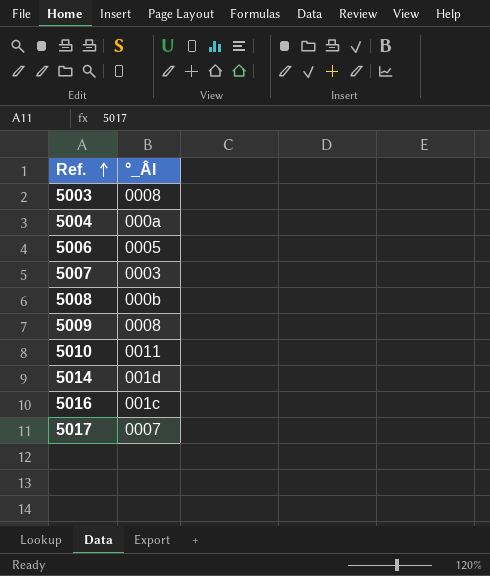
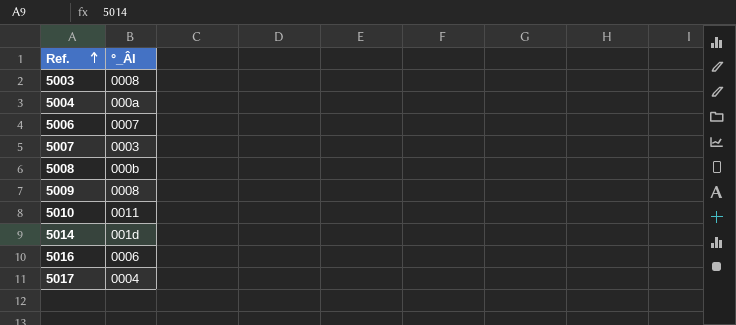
5006 | °_ÂI: 0005 -> 0007
5016 | °_ÂI: 001c -> 0006
5017 | °_ÂI: 0007 -> 0004

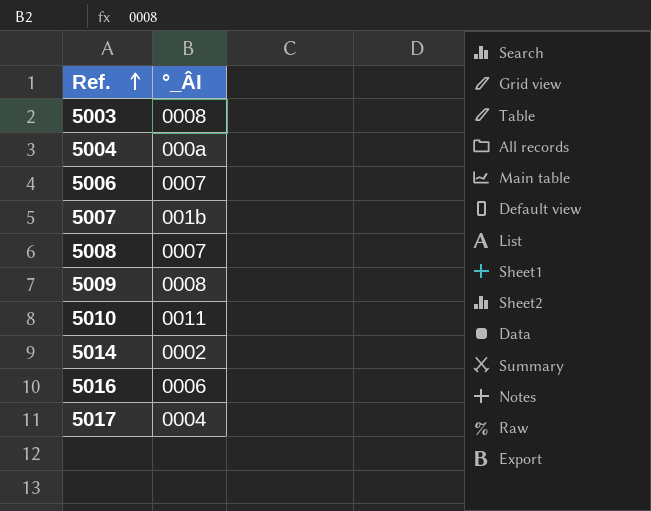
5007 | °_ÂI: 0003 -> 001b
5008 | °_ÂI: 000b -> 0007
5014 | °_ÂI: 001d -> 0002

